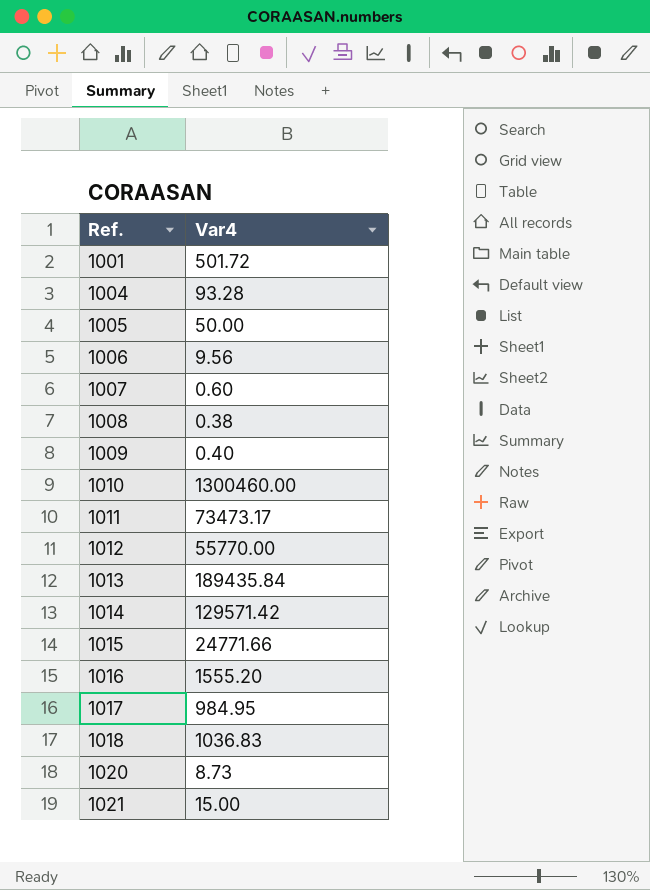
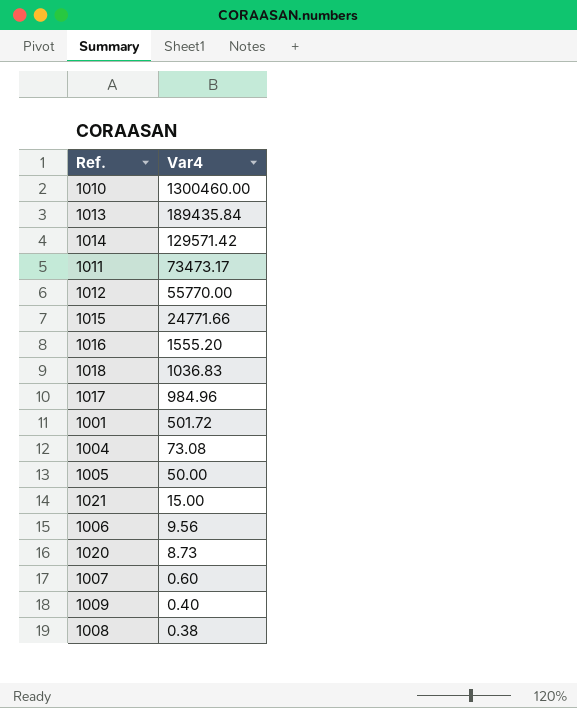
row order: Ref. ascending -> Var4 descending
1017 | Var4: 984.95 -> 984.96
1004 | Var4: 93.28 -> 73.08

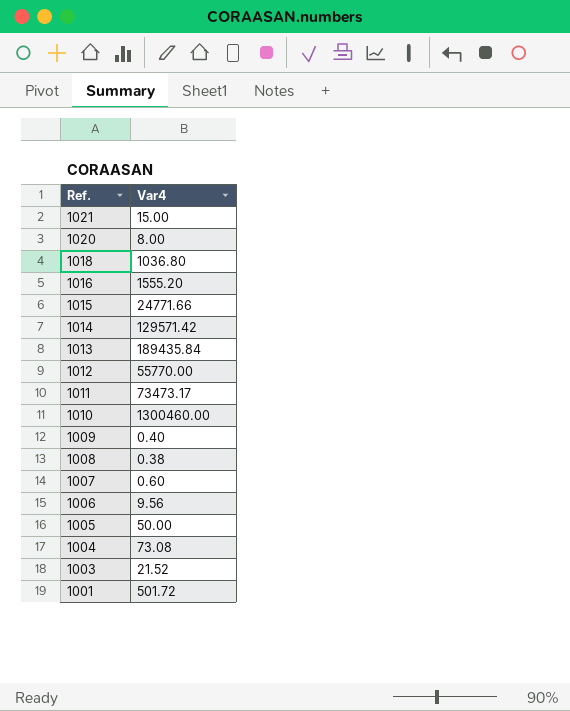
row order: Var4 descending -> Ref. descending
row 1017: 984.96 -> none
1020 | Var4: 8.73 -> 8.00
1018 | Var4: 1036.83 -> 1036.80
row 1003: none -> 21.52

